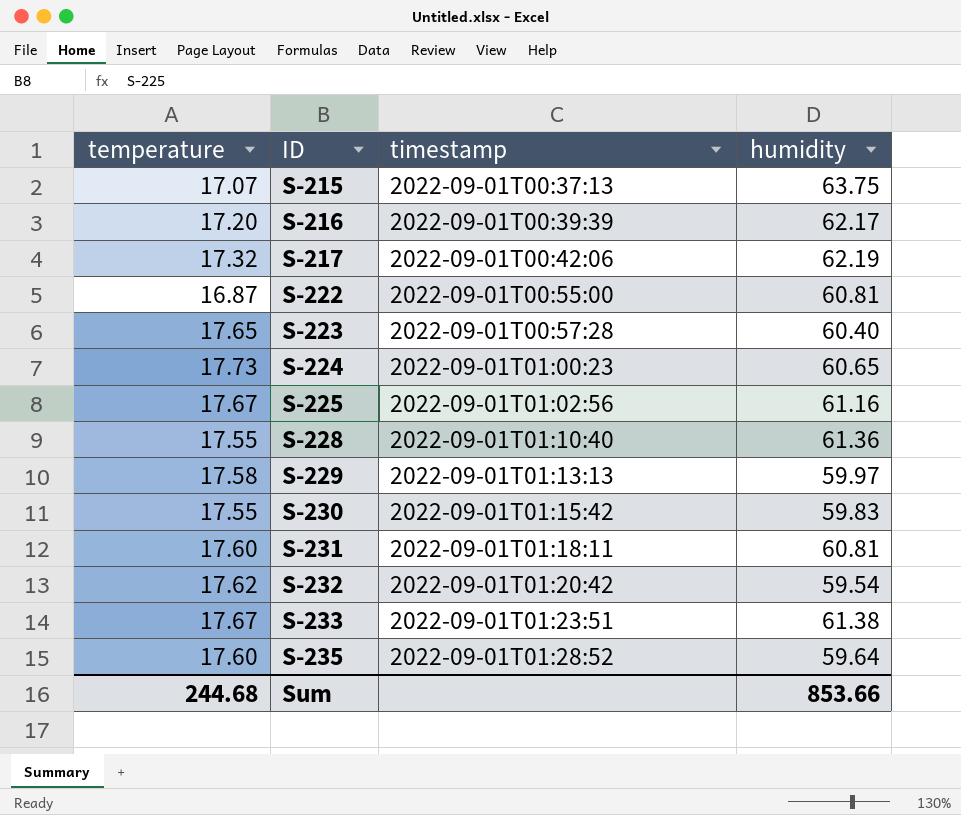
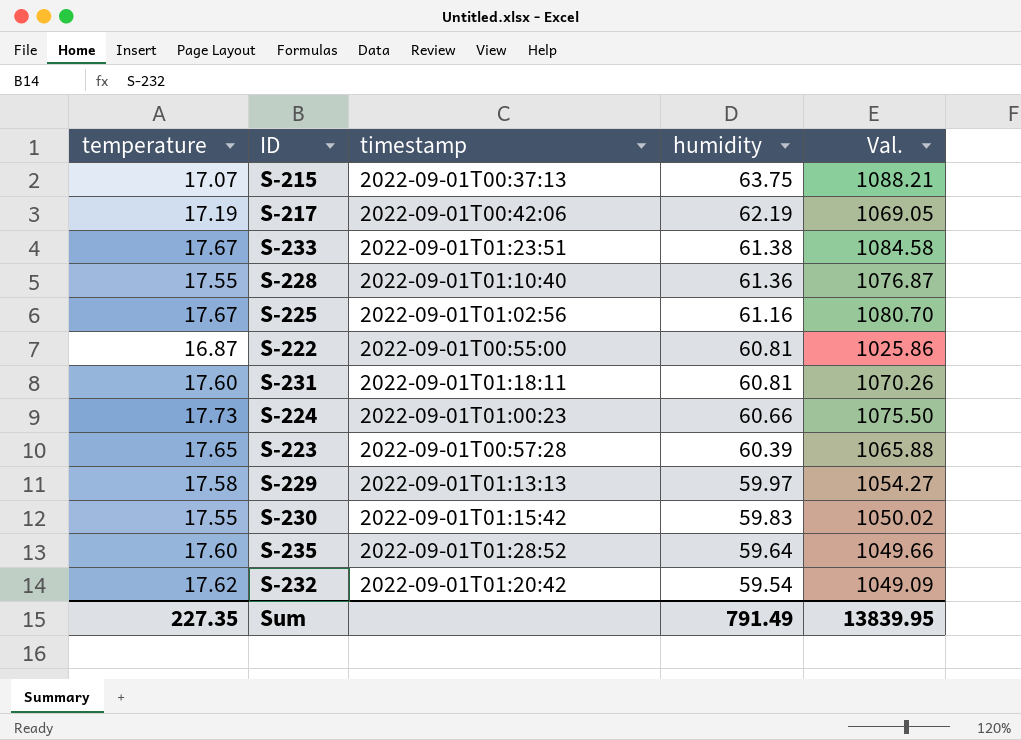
row order: ID ascending -> humidity descending
column Val. | formula: none -> [temperature] * [humidity]
row S-216: 17.20 | 2022-09-01T00:39:39 | 62.17 -> none
S-217 | temperature: 17.32 -> 17.19
S-224 | humidity: 60.65 -> 60.66
S-223 | humidity: 60.40 -> 60.39
Sum | temperature: 244.68 -> 227.35
Sum | humidity: 853.66 -> 791.49

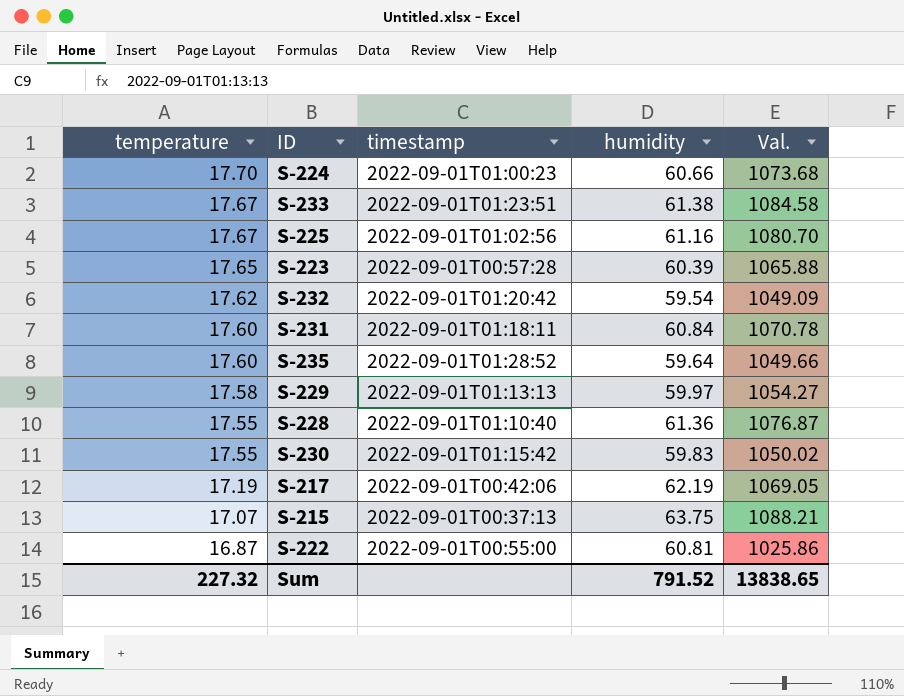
row order: humidity descending -> temperature descending
S-224 | temperature: 17.73 -> 17.70
S-224 | Val.: 1075.50 -> 1073.68
S-231 | humidity: 60.81 -> 60.84
S-231 | Val.: 1070.26 -> 1070.78
Sum | temperature: 227.35 -> 227.32
Sum | humidity: 791.49 -> 791.52
Sum | Val.: 13839.95 -> 13838.65

